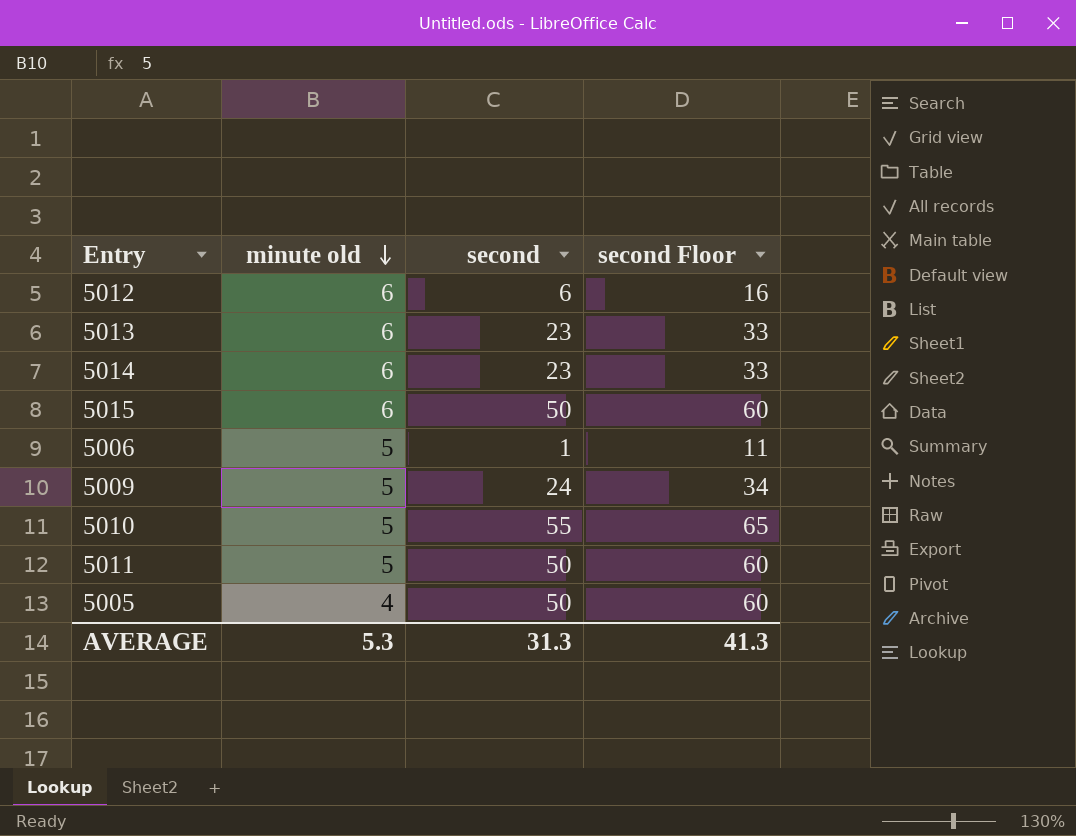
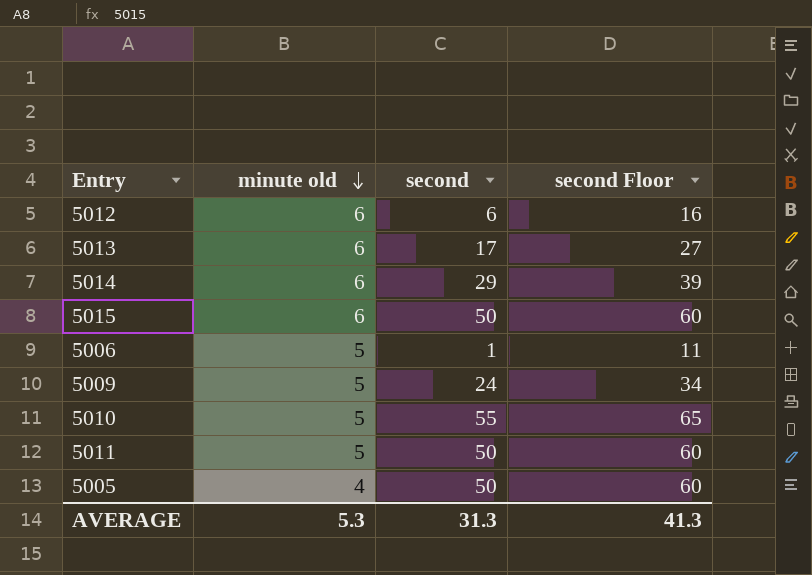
5013 | second: 23 -> 17
5013 | second Floor: 33 -> 27
5014 | second: 23 -> 29
5014 | second Floor: 33 -> 39

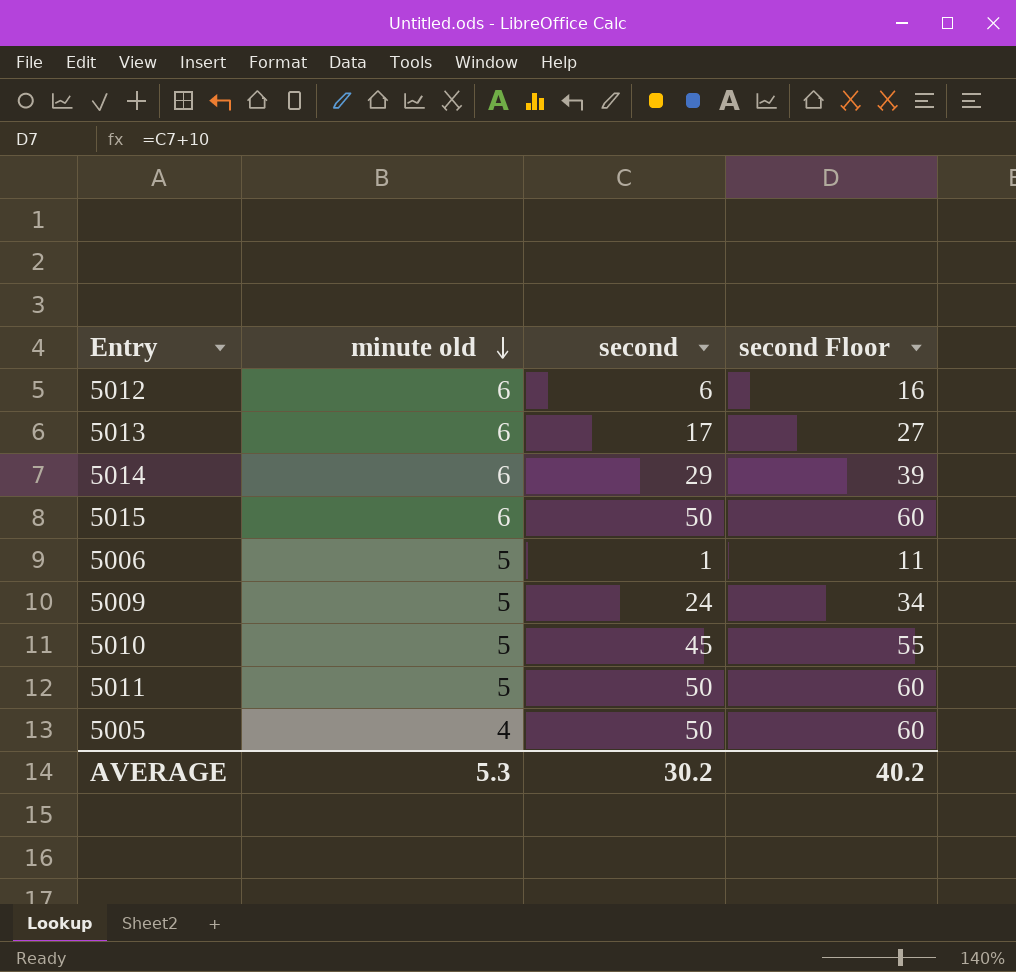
5010 | second: 55 -> 45
5010 | second Floor: 65 -> 55
AVERAGE | second: 31.3 -> 30.2
AVERAGE | second Floor: 41.3 -> 40.2

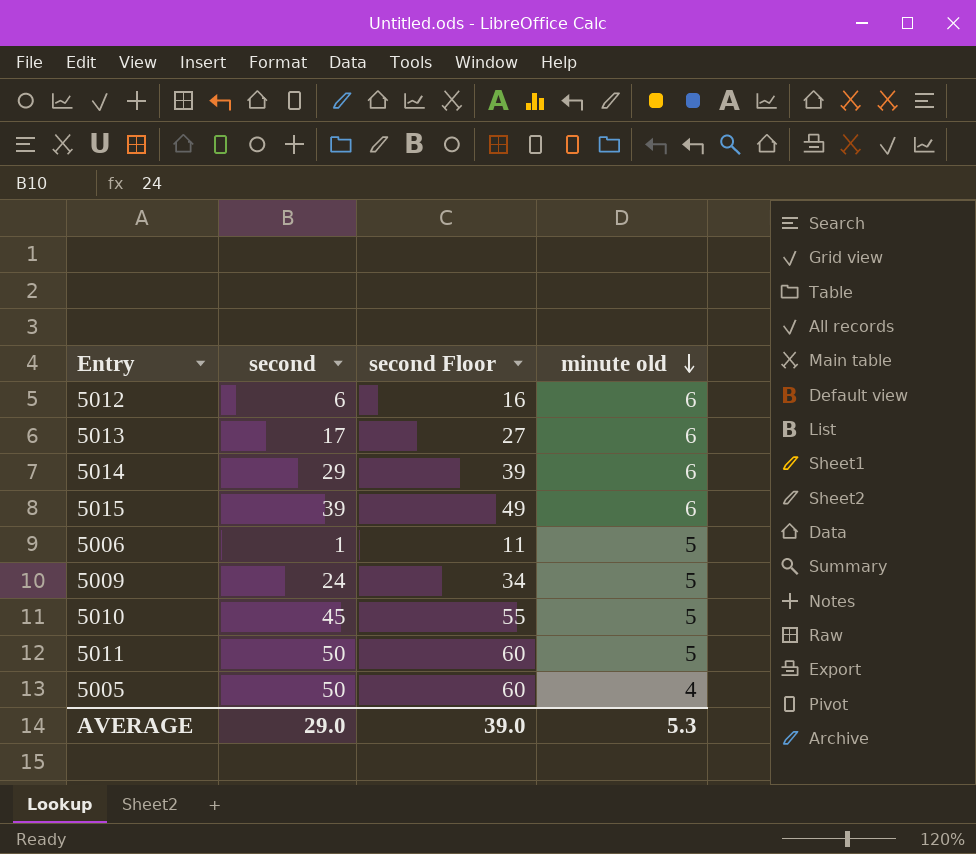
column minute old | position: 2 -> 4
5015 | second: 50 -> 39
5015 | second Floor: 60 -> 49
AVERAGE | second: 30.2 -> 29.0
AVERAGE | second Floor: 40.2 -> 39.0

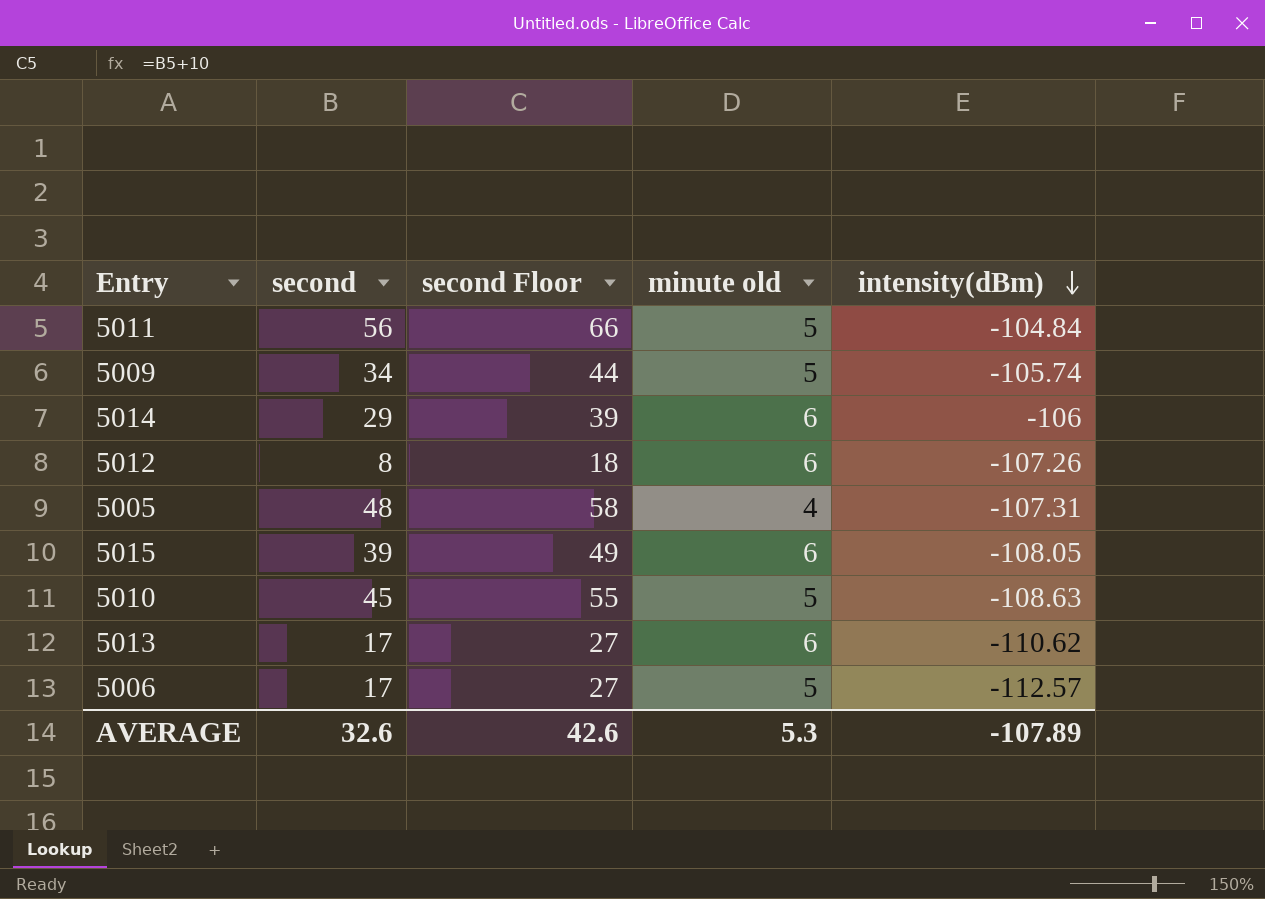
row order: minute old descending -> intensity(dBm) descending
column intensity(dBm) | position: none -> 5
5011 | second: 50 -> 56
5011 | second Floor: 60 -> 66
5009 | second: 24 -> 34
5009 | second Floor: 34 -> 44
5012 | second: 6 -> 8
5012 | second Floor: 16 -> 18
5005 | second: 50 -> 48
5005 | second Floor: 60 -> 58
5006 | second: 1 -> 17
5006 | second Floor: 11 -> 27
AVERAGE | second: 29.0 -> 32.6
AVERAGE | second Floor: 39.0 -> 42.6

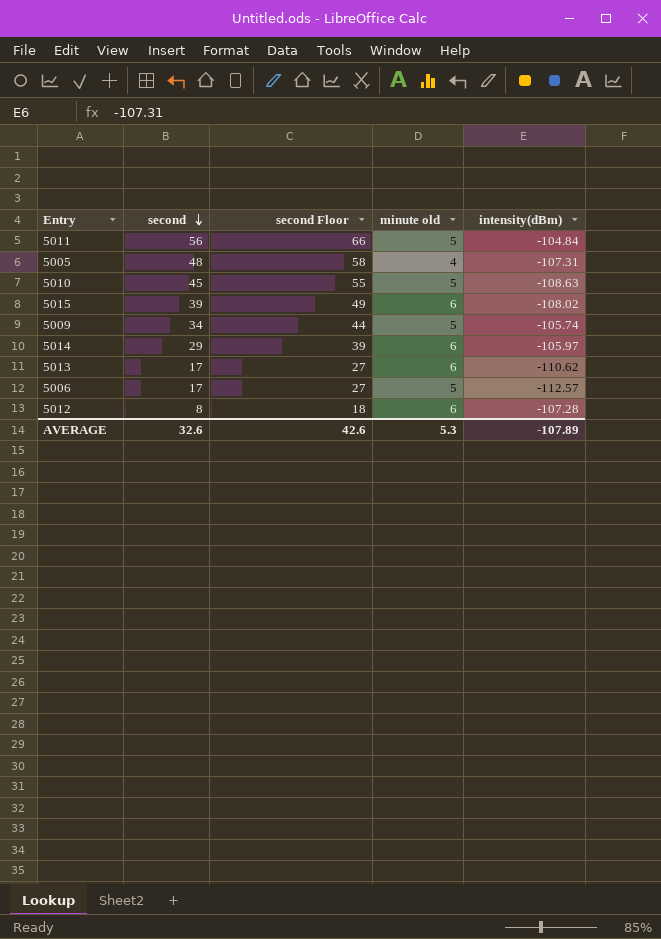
row order: intensity(dBm) descending -> second descending
5015 | intensity(dBm): -108.05 -> -108.02
5014 | intensity(dBm): -106 -> -105.97
5012 | intensity(dBm): -107.26 -> -107.28

